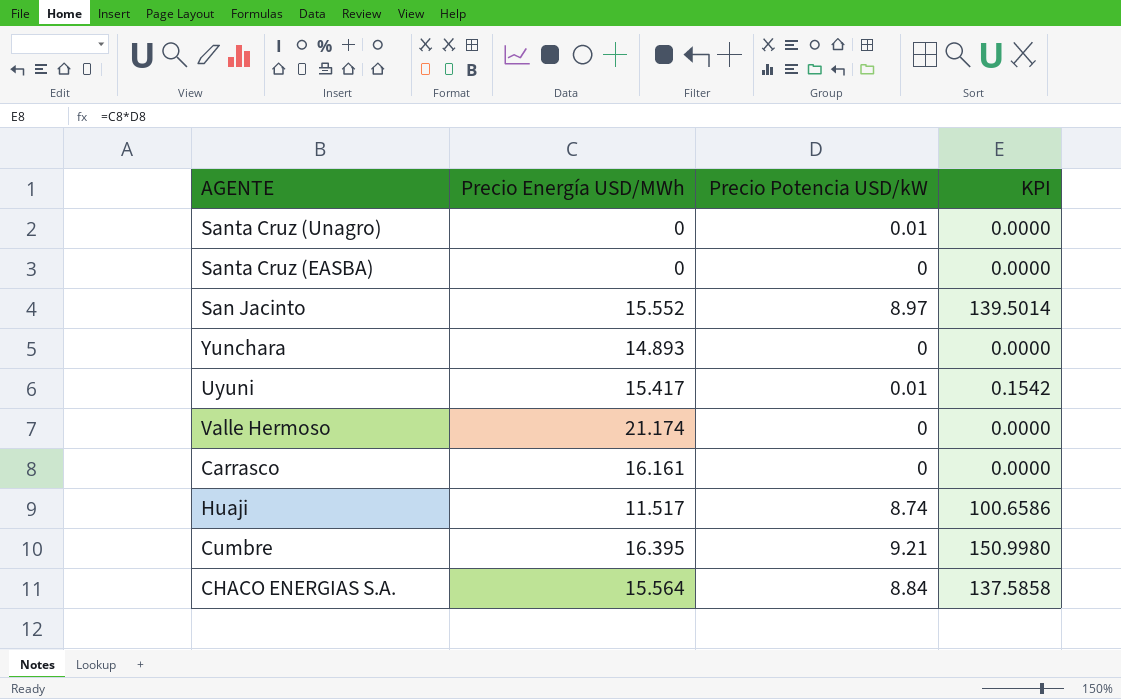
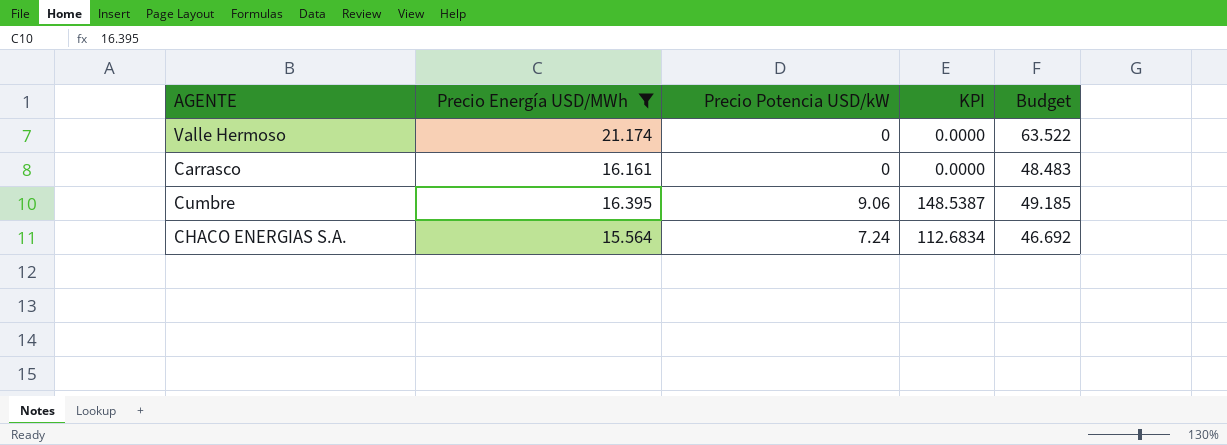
filter: none -> Precio Energía USD/MWh >= 15.564
column Budget | formula: none -> [Precio Energía USD/MWh] * 3
Cumbre | Precio Potencia USD/kW: 9.21 -> 9.06
Cumbre | KPI: 150.9980 -> 148.5387
CHACO ENERGIAS S.A. | Precio Potencia USD/kW: 8.84 -> 7.24
CHACO ENERGIAS S.A. | KPI: 137.5858 -> 112.6834

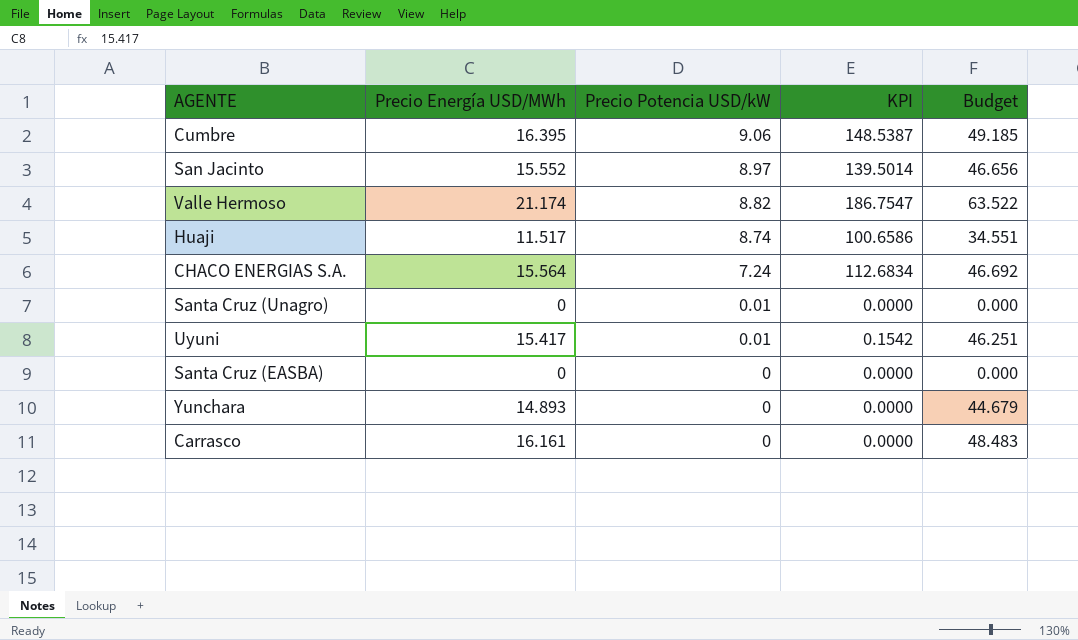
filter: Precio Energía USD/MWh >= 15.564 -> none
row order: none -> Precio Potencia USD/kW descending
Valle Hermoso | Precio Potencia USD/kW: 0 -> 8.82
Valle Hermoso | KPI: 0.0000 -> 186.7547

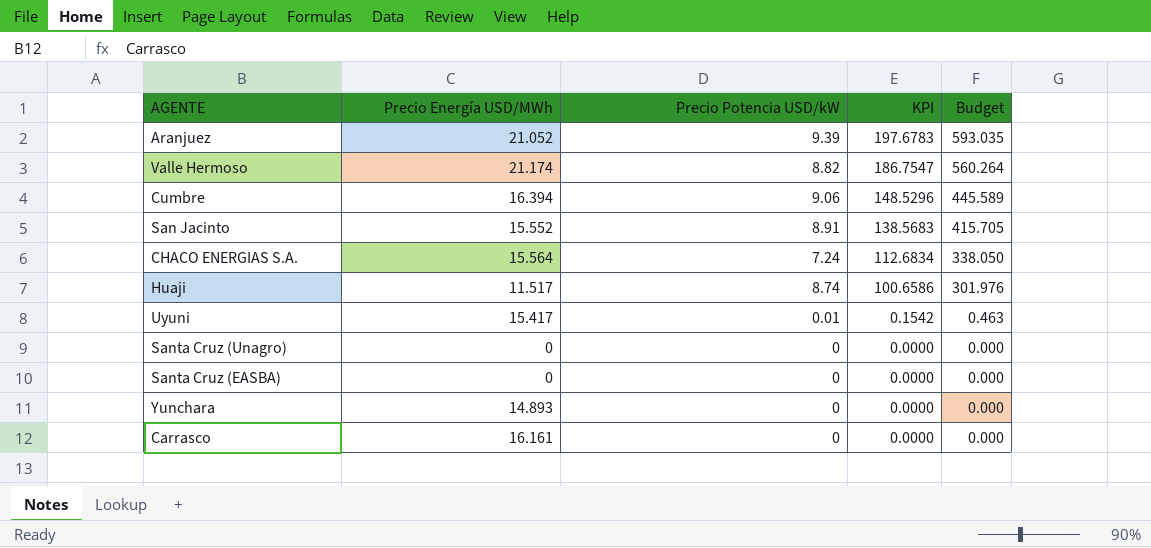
row order: Precio Potencia USD/kW descending -> KPI descending
column Budget | formula: [Precio Energía USD/MWh] * 3 -> [KPI] * 3
row Aranjuez: none -> 21.052 | 9.39 | 197.6783 | 593.035
Cumbre | Precio Energía USD/MWh: 16.395 -> 16.394
Cumbre | KPI: 148.5387 -> 148.5296
San Jacinto | Precio Potencia USD/kW: 8.97 -> 8.91
San Jacinto | KPI: 139.5014 -> 138.5683
Santa Cruz (Unagro) | Precio Potencia USD/kW: 0.01 -> 0

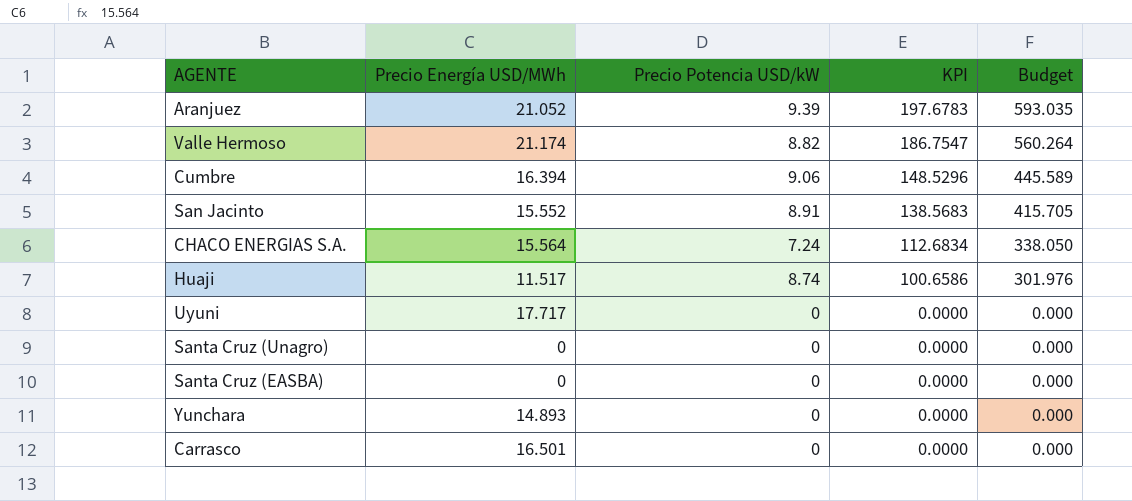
Uyuni | Precio Energía USD/MWh: 15.417 -> 17.717
Uyuni | Precio Potencia USD/kW: 0.01 -> 0
Uyuni | KPI: 0.1542 -> 0.0000
Uyuni | Budget: 0.463 -> 0.000
Carrasco | Precio Energía USD/MWh: 16.161 -> 16.501

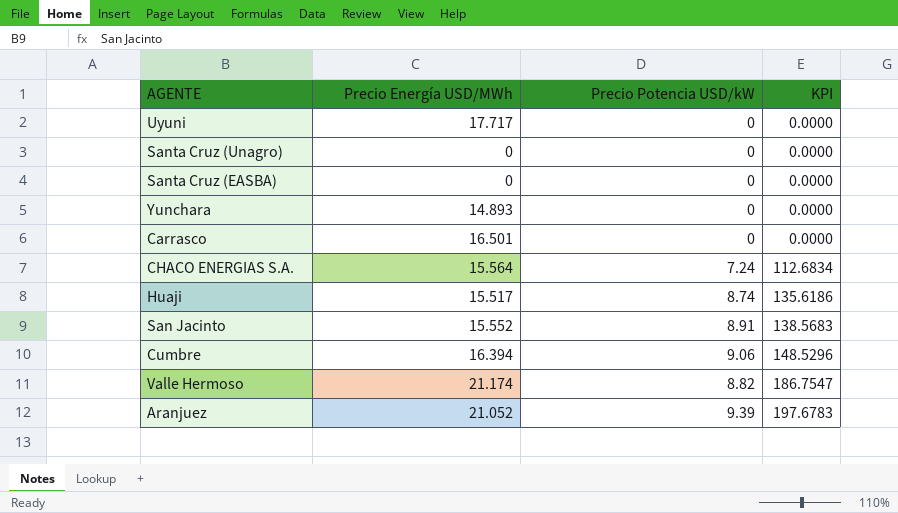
row order: KPI descending -> KPI ascending
column Budget | formula: [KPI] * 3 -> none
Huaji | Precio Energía USD/MWh: 11.517 -> 15.517
Huaji | KPI: 100.6586 -> 135.6186

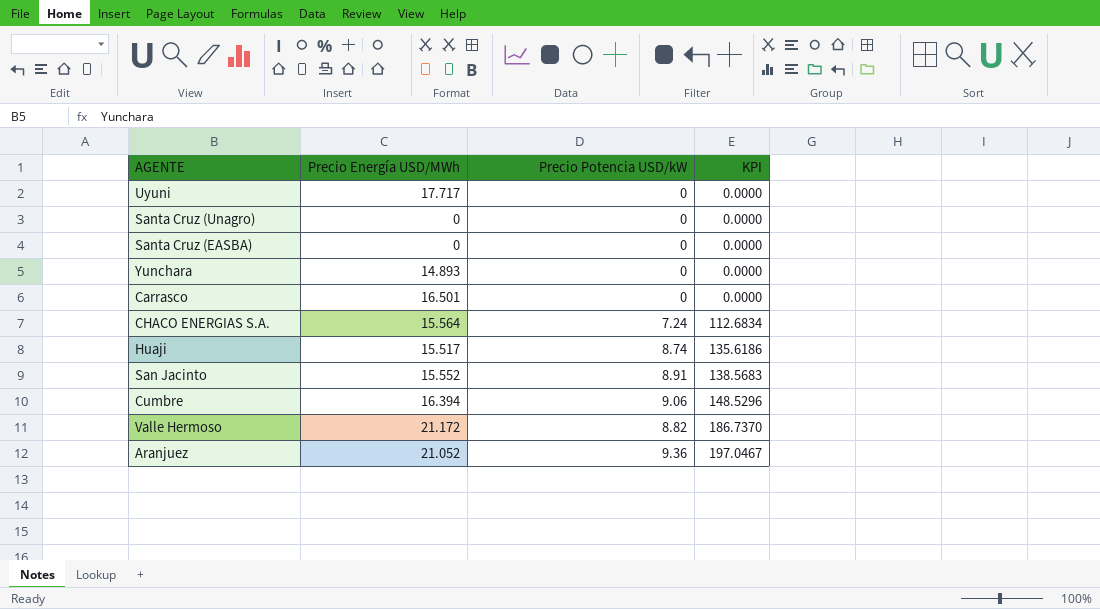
Valle Hermoso | Precio Energía USD/MWh: 21.174 -> 21.172
Valle Hermoso | KPI: 186.7547 -> 186.7370
Aranjuez | Precio Potencia USD/kW: 9.39 -> 9.36
Aranjuez | KPI: 197.6783 -> 197.0467

